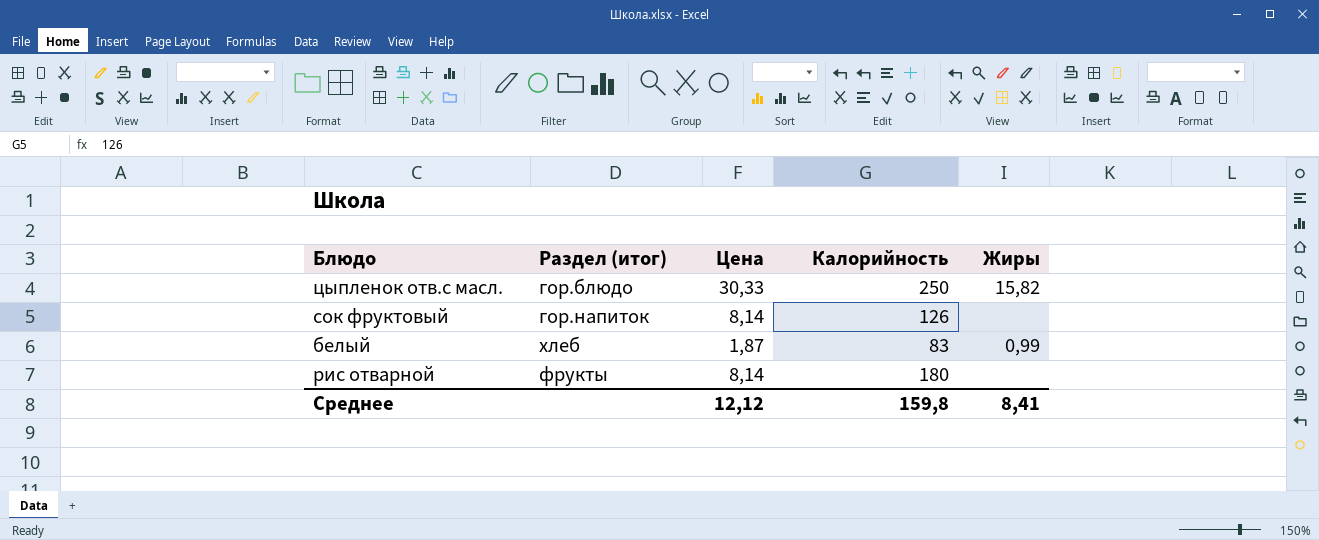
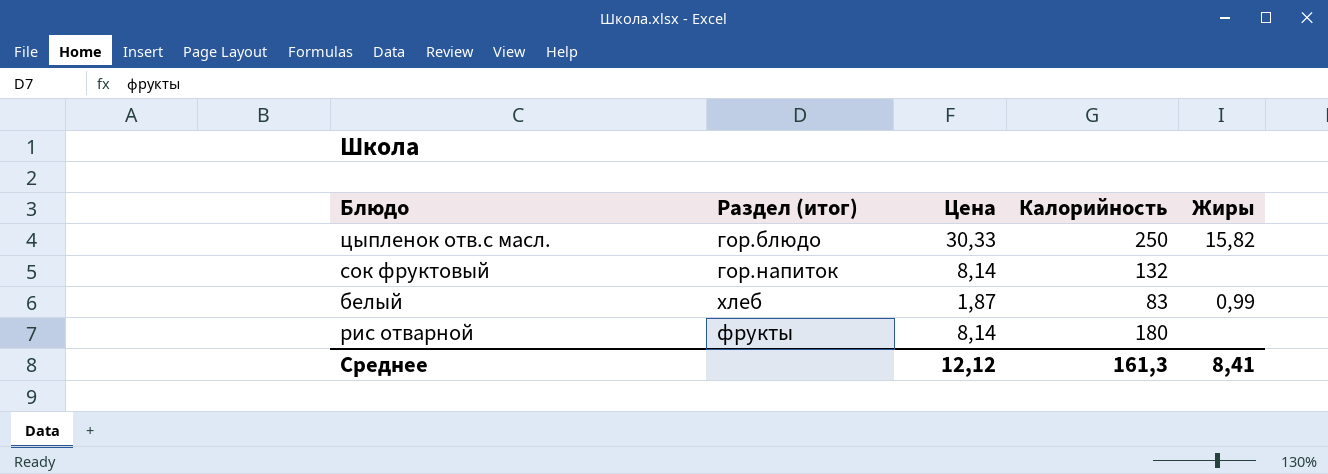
сок фруктовый | Калорийность: 126 -> 132
Среднее | Калорийность: 159,8 -> 161,3

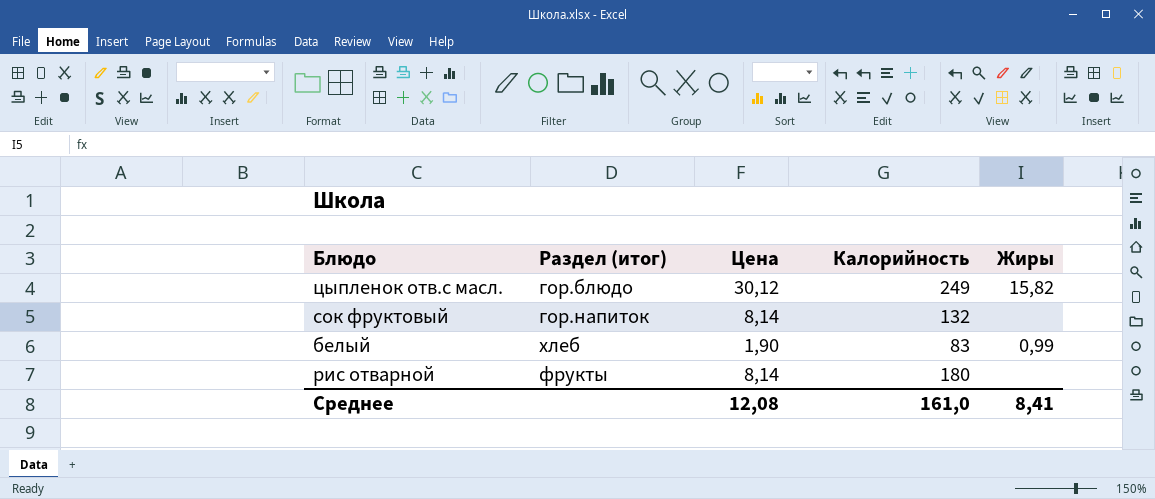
цыпленок отв.с масл. | Цена: 30,33 -> 30,12
цыпленок отв.с масл. | Калорийность: 250 -> 249
белый | Цена: 1,87 -> 1,90
Среднее | Цена: 12,12 -> 12,08
Среднее | Калорийность: 161,3 -> 161,0

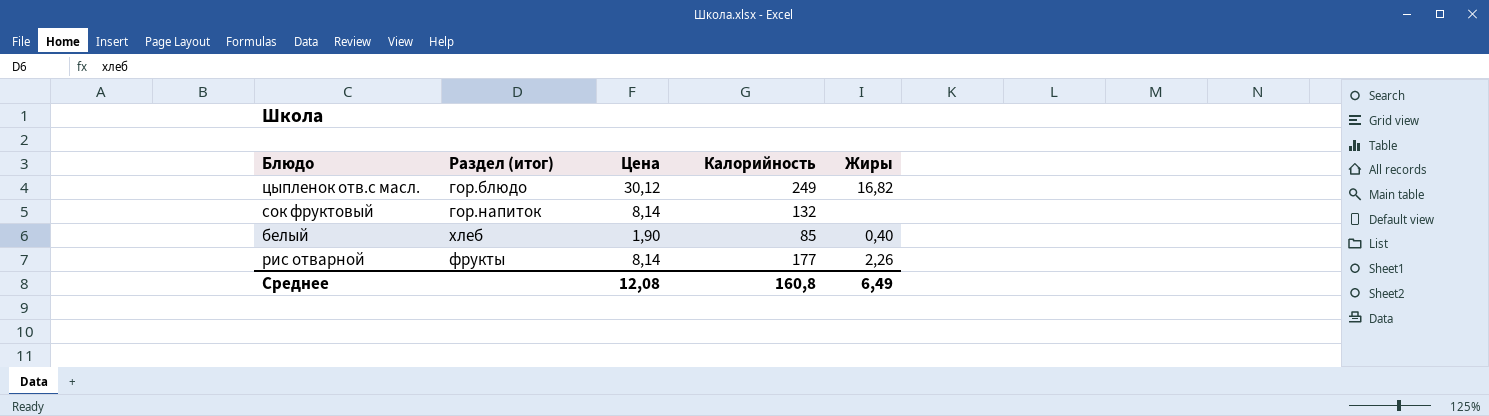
цыпленок отв.с масл. | Жиры: 15,82 -> 16,82
белый | Калорийность: 83 -> 85
белый | Жиры: 0,99 -> 0,40
рис отварной | Калорийность: 180 -> 177
рис отварной | Жиры: none -> 2,26
Среднее | Калорийность: 161,0 -> 160,8
Среднее | Жиры: 8,41 -> 6,49

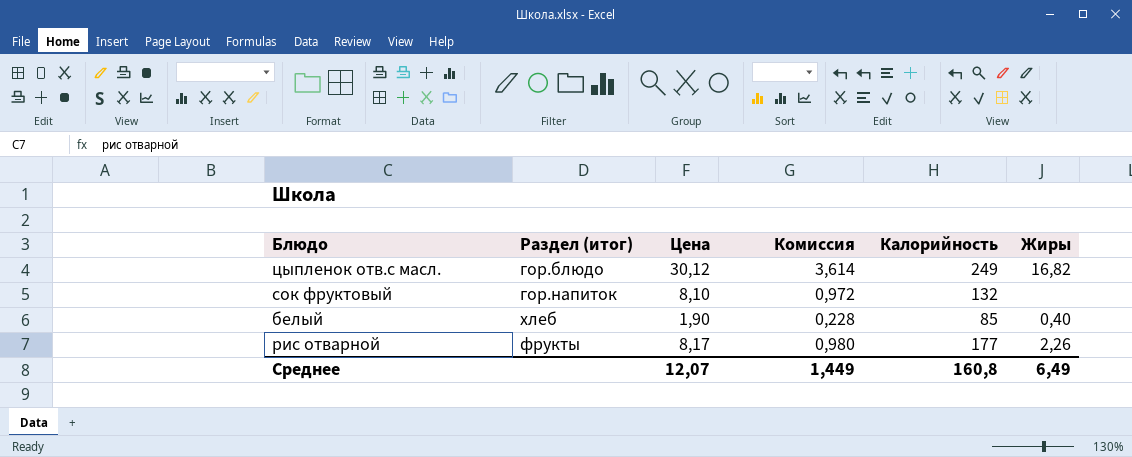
column Комиссия | formula: none -> [Цена] * 0,12
сок фруктовый | Цена: 8,14 -> 8,10
рис отварной | Цена: 8,14 -> 8,17
Среднее | Цена: 12,08 -> 12,07

